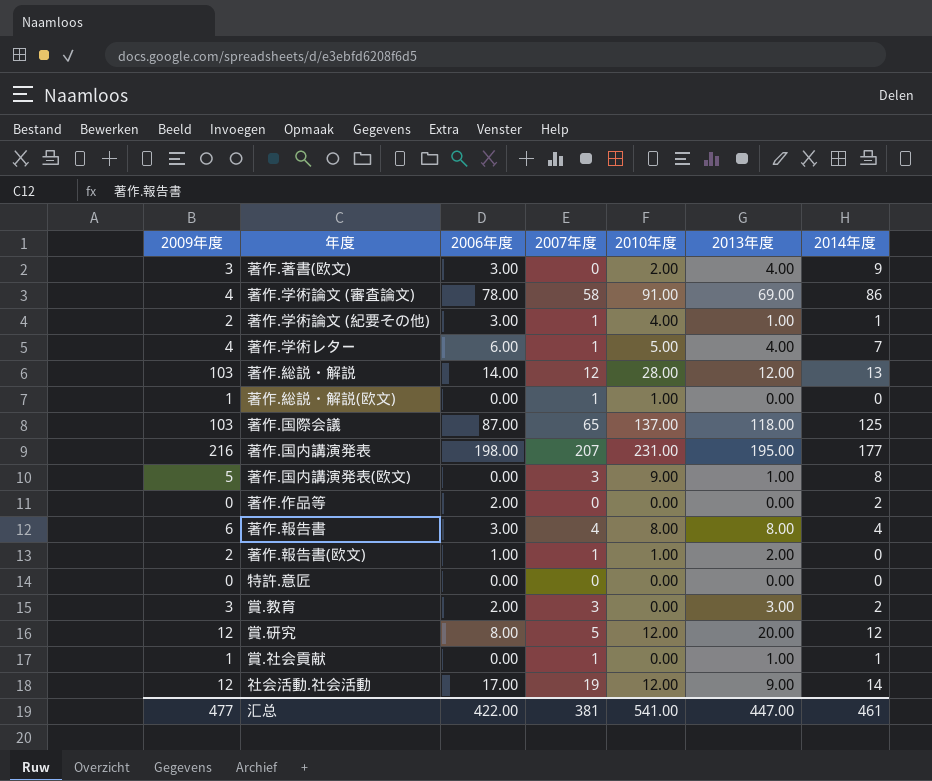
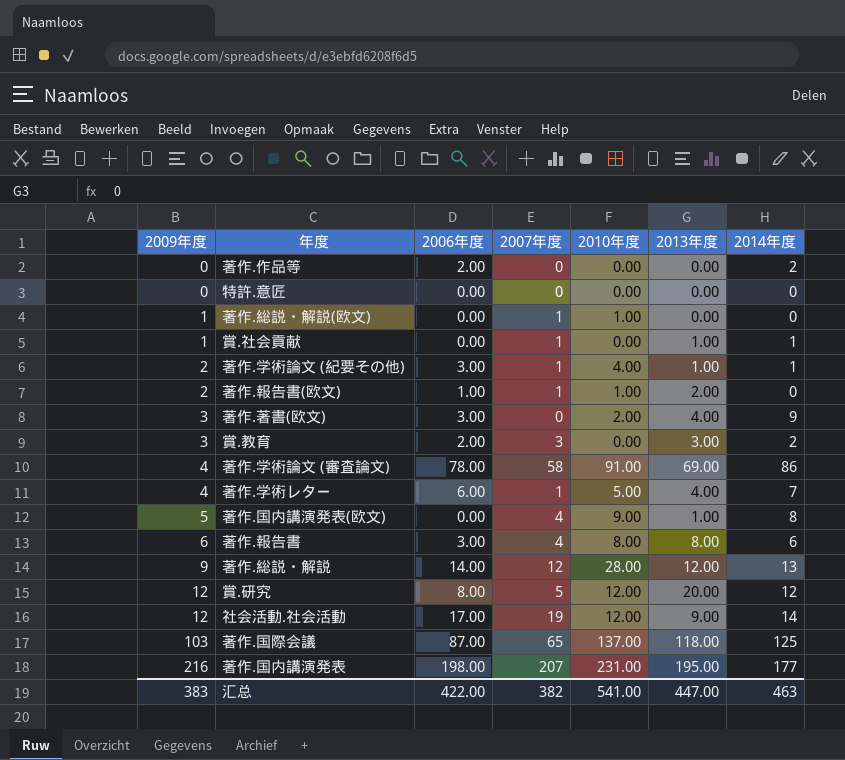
row order: none -> 2009年度 ascending
著作.国内講演発表(欧文) | 2007年度: 3 -> 4
著作.報告書 | 2014年度: 4 -> 6
著作.総説・解説 | 2009年度: 103 -> 9
汇总 | 2009年度: 477 -> 383
汇总 | 2007年度: 381 -> 382
汇总 | 2014年度: 461 -> 463

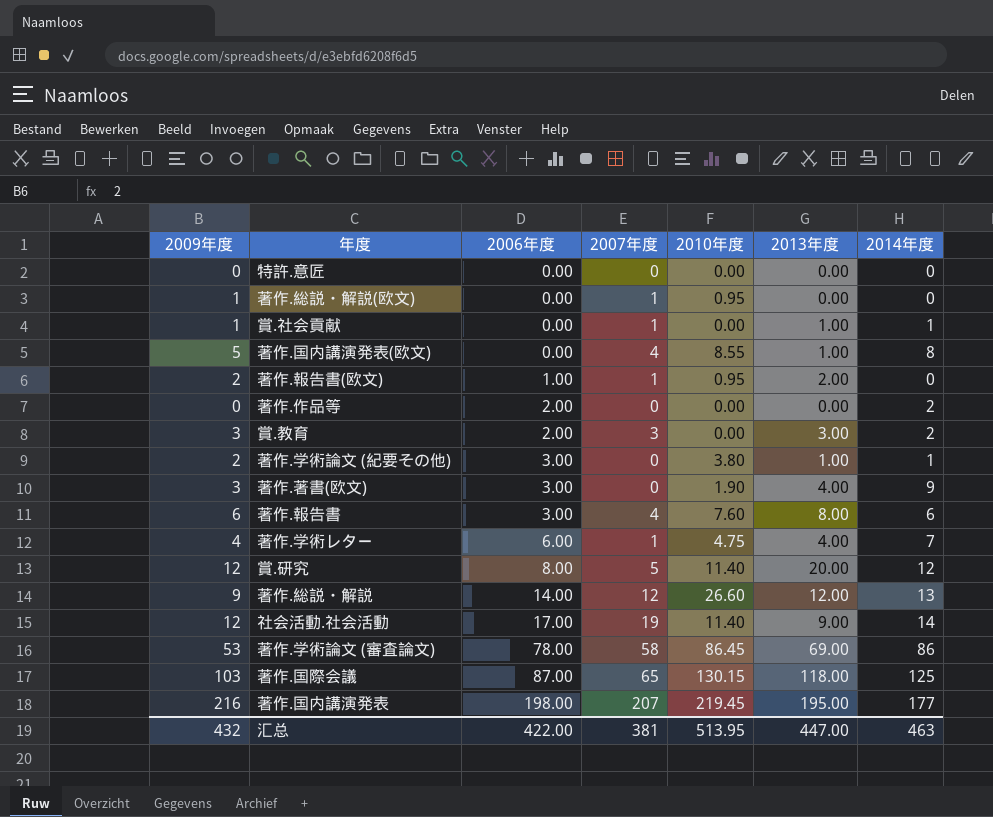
row order: 2009年度 ascending -> 2006年度 ascending
著作.総説・解説(欧文) | 2010年度: 1.00 -> 0.95
著作.国内講演発表(欧文) | 2010年度: 9.00 -> 8.55
著作.報告書(欧文) | 2010年度: 1.00 -> 0.95
著作.学術論文 (紀要その他) | 2007年度: 1 -> 0
著作.学術論文 (紀要その他) | 2010年度: 4.00 -> 3.80
著作.著書(欧文) | 2010年度: 2.00 -> 1.90
著作.報告書 | 2010年度: 8.00 -> 7.60
著作.学術レター | 2010年度: 5.00 -> 4.75
賞.研究 | 2010年度: 12.00 -> 11.40
著作.総説・解説 | 2010年度: 28.00 -> 26.60
社会活動.社会活動 | 2010年度: 12.00 -> 11.40
著作.学術論文 (審査論文) | 2009年度: 4 -> 53
著作.学術論文 (審査論文) | 2010年度: 91.00 -> 86.45
著作.国際会議 | 2010年度: 137.00 -> 130.15
著作.国内講演発表 | 2010年度: 231.00 -> 219.45
汇总 | 2009年度: 383 -> 432
汇总 | 2007年度: 382 -> 381
汇总 | 2010年度: 541.00 -> 513.95

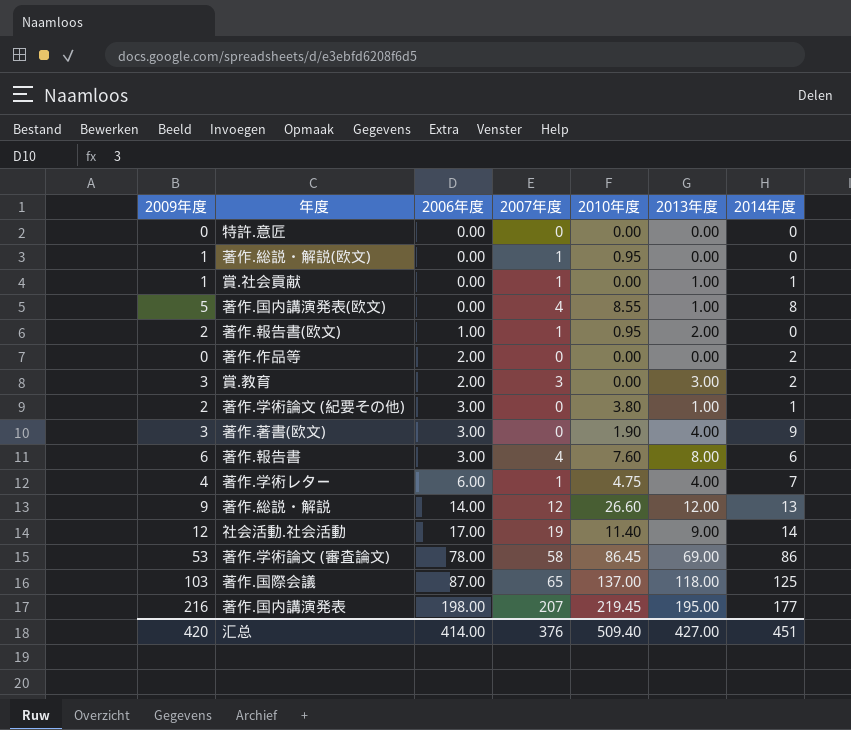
row 賞.研究: 12 | 8.00 | 5 | 11.40 | 20.00 | 12 -> none
著作.国際会議 | 2010年度: 130.15 -> 137.00
汇总 | 2009年度: 432 -> 420
汇总 | 2006年度: 422.00 -> 414.00
汇总 | 2007年度: 381 -> 376
汇总 | 2010年度: 513.95 -> 509.40
汇总 | 2013年度: 447.00 -> 427.00
汇总 | 2014年度: 463 -> 451

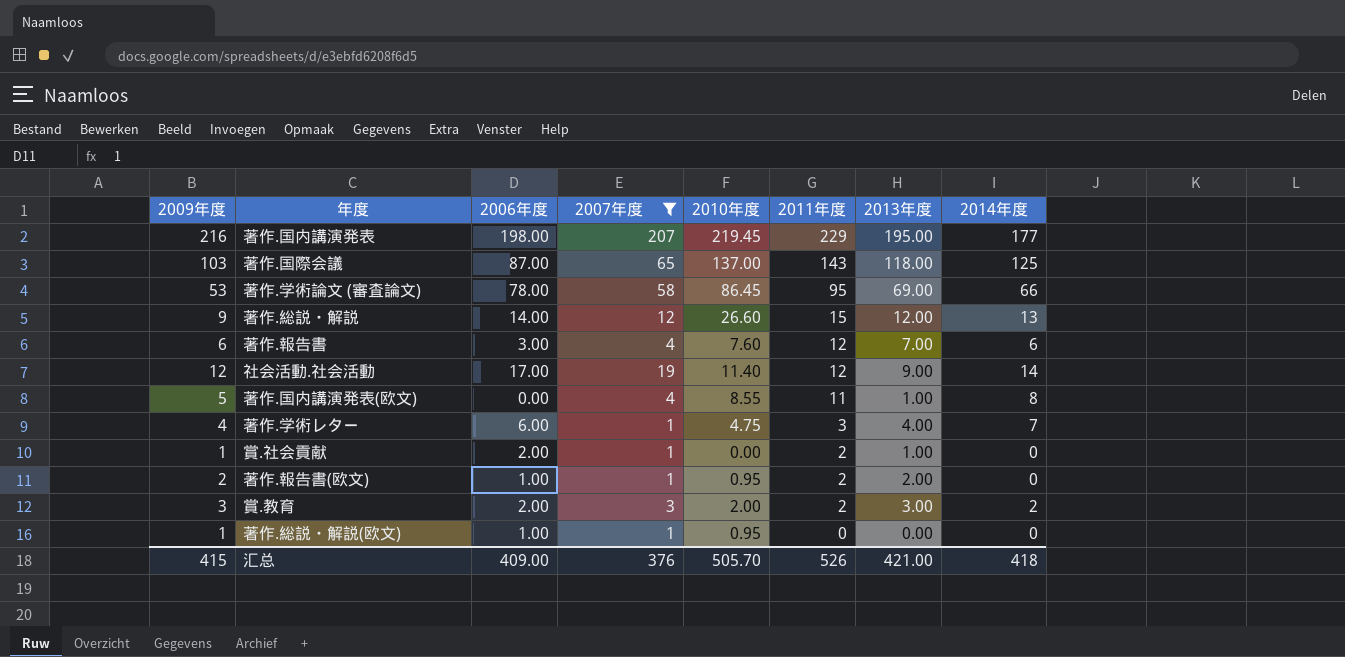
filter: none -> 2007年度 != 0
row order: 2006年度 ascending -> 2011年度 descending
column 2011年度 | position: none -> 6
著作.学術論文 (審査論文) | 2014年度: 86 -> 66
著作.報告書 | 2013年度: 8.00 -> 7.00
賞.社会貢献 | 2006年度: 0.00 -> 2.00
賞.社会貢献 | 2014年度: 1 -> 0
賞.教育 | 2010年度: 0.00 -> 2.00
著作.総説・解説(欧文) | 2006年度: 0.00 -> 1.00
汇总 | 2009年度: 420 -> 415
汇总 | 2006年度: 414.00 -> 409.00
汇总 | 2010年度: 509.40 -> 505.70
汇总 | 2013年度: 427.00 -> 421.00
汇总 | 2014年度: 451 -> 418

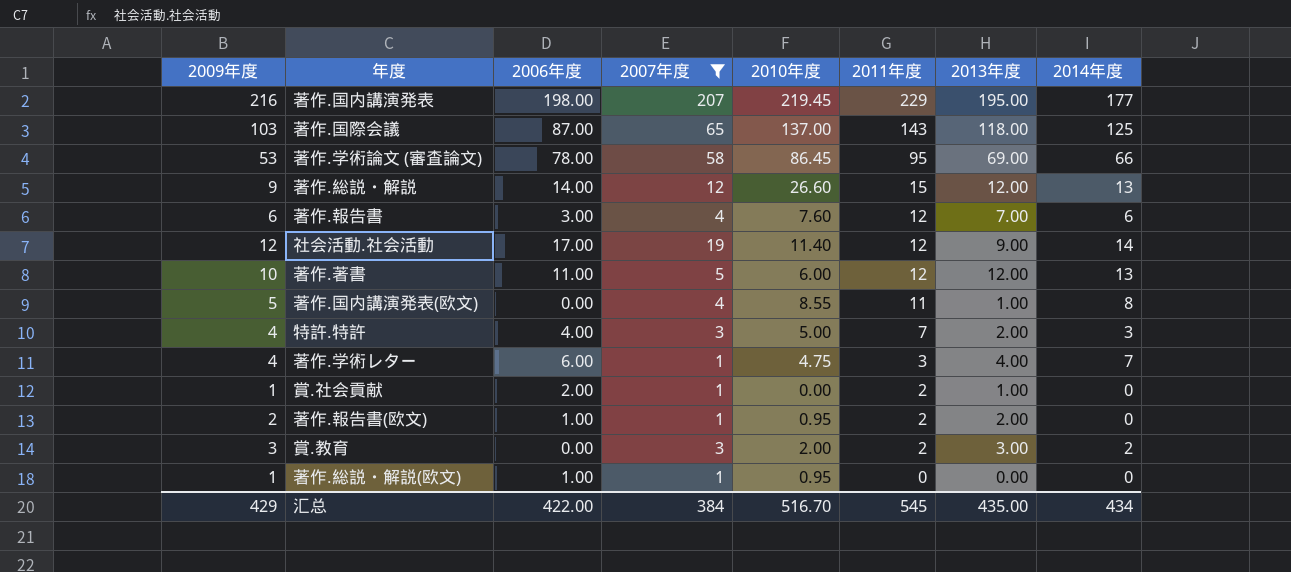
row 著作.著書: none -> 10 | 11.00 | 5 | 6.00 | 12 | 12.00 | 13
row 特許.特許: none -> 4 | 4.00 | 3 | 5.00 | 7 | 2.00 | 3
賞.教育 | 2006年度: 2.00 -> 0.00
汇总 | 2009年度: 415 -> 429
汇总 | 2006年度: 409.00 -> 422.00
汇总 | 2007年度: 376 -> 384
汇总 | 2010年度: 505.70 -> 516.70
汇总 | 2011年度: 526 -> 545
汇总 | 2013年度: 421.00 -> 435.00
汇总 | 2014年度: 418 -> 434

